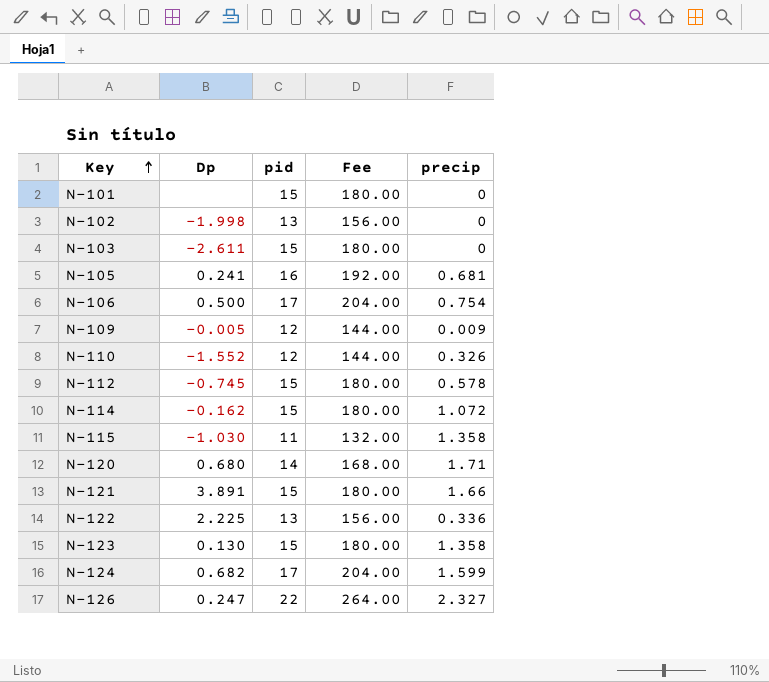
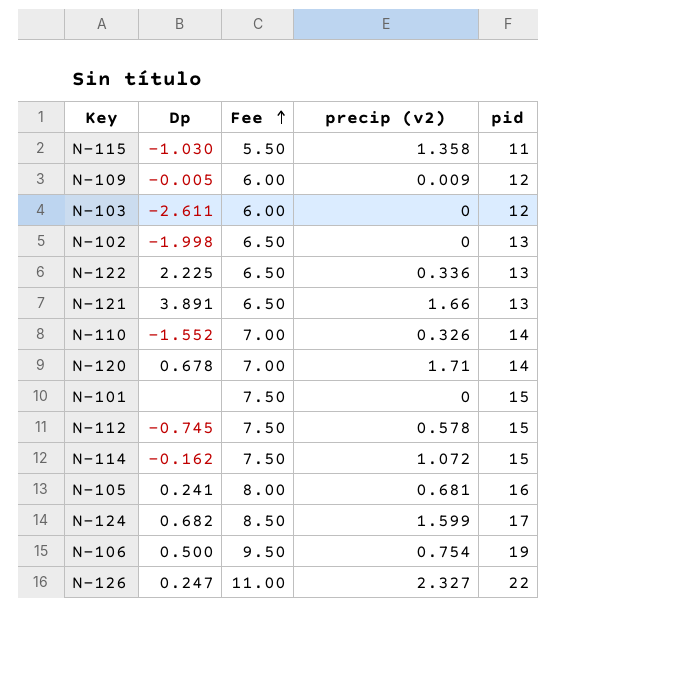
row order: Key ascending -> Fee ascending
column Fee | formula: [pid] * 12 -> [pid] * 0.5
column name: precip -> precip (v2)
column pid | position: 3 -> 5
row N-123: 0.130 | 15 | 180.00 | 1.358 -> none
N-103 | pid: 15 -> 12
N-121 | pid: 15 -> 13
N-110 | pid: 12 -> 14
N-120 | Dp: 0.680 -> 0.678
N-106 | pid: 17 -> 19

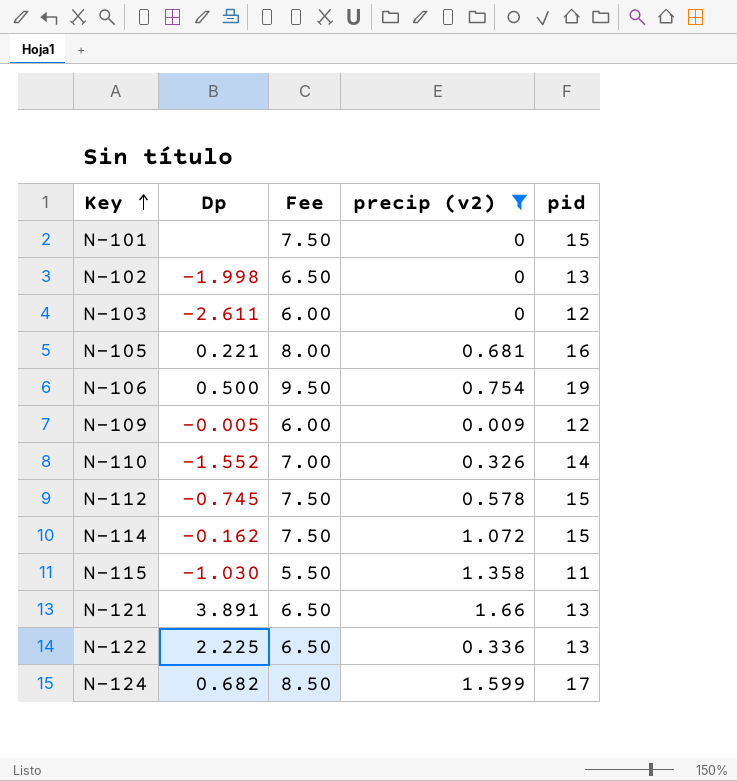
filter: none -> precip (v2) <= 1.66
row order: Fee ascending -> Key ascending
N-105 | Dp: 0.241 -> 0.221

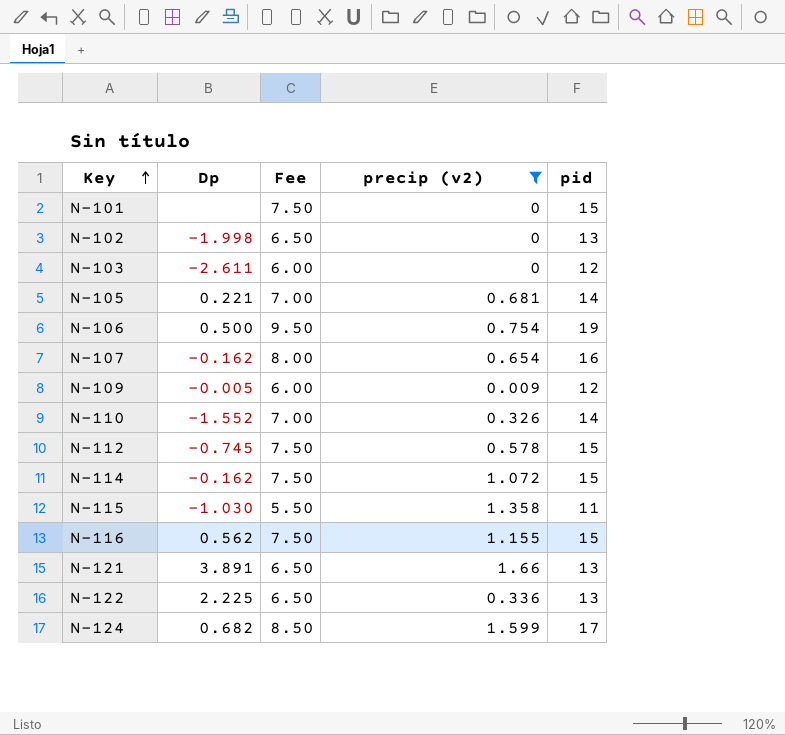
N-105 | Fee: 8.00 -> 7.00
N-105 | pid: 16 -> 14
row N-107: none -> -0.162 | 8.00 | 0.654 | 16
row N-116: none -> 0.562 | 7.50 | 1.155 | 15

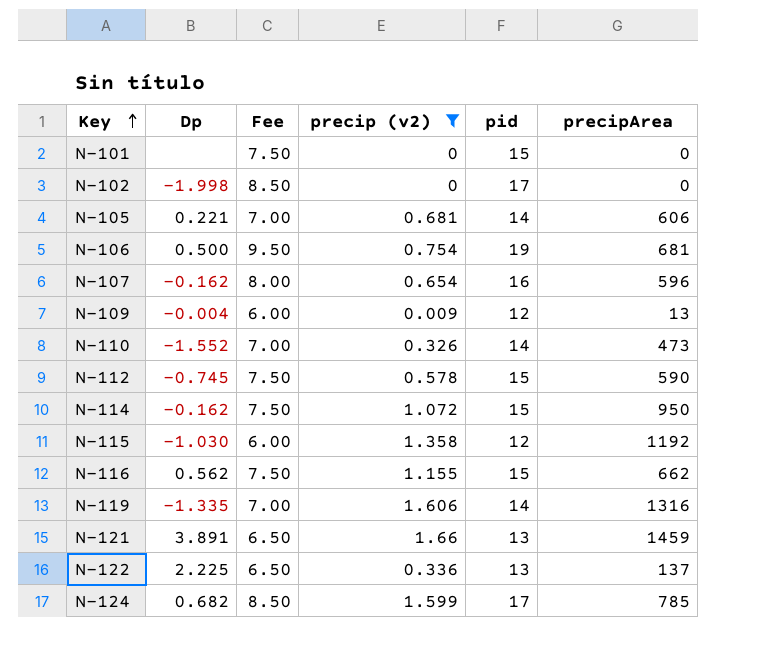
column precipArea | position: none -> 6
row N-103: -2.611 | 6.00 | 0 | 12 -> none
N-102 | Fee: 6.50 -> 8.50
N-102 | pid: 13 -> 17
N-109 | Dp: -0.005 -> -0.004
N-115 | Fee: 5.50 -> 6.00
N-115 | pid: 11 -> 12
row N-119: none -> -1.335 | 7.00 | 1.606 | 14 | 1316

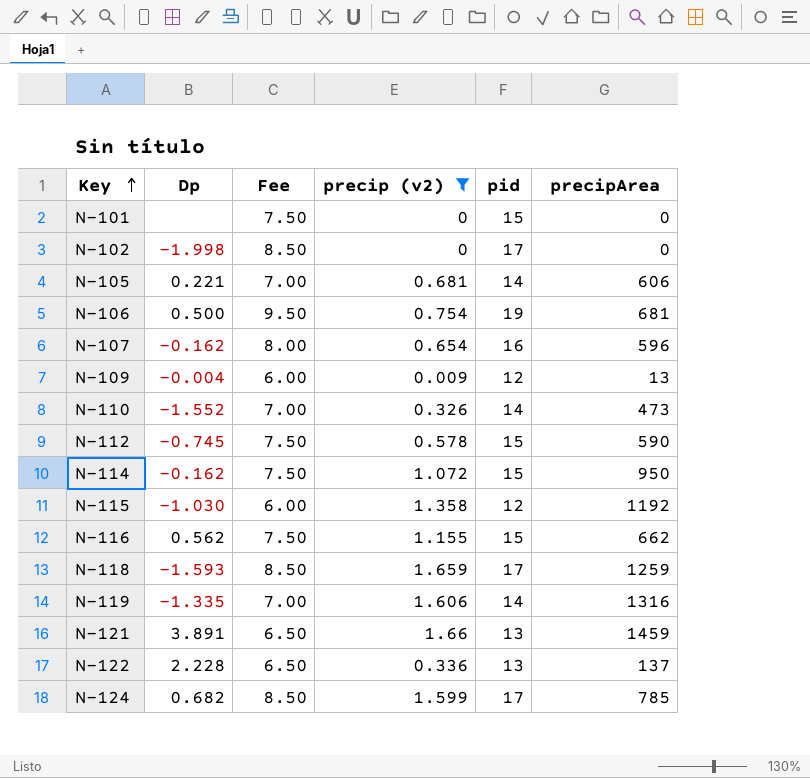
row N-118: none -> -1.593 | 8.50 | 1.659 | 17 | 1259
N-122 | Dp: 2.225 -> 2.228

